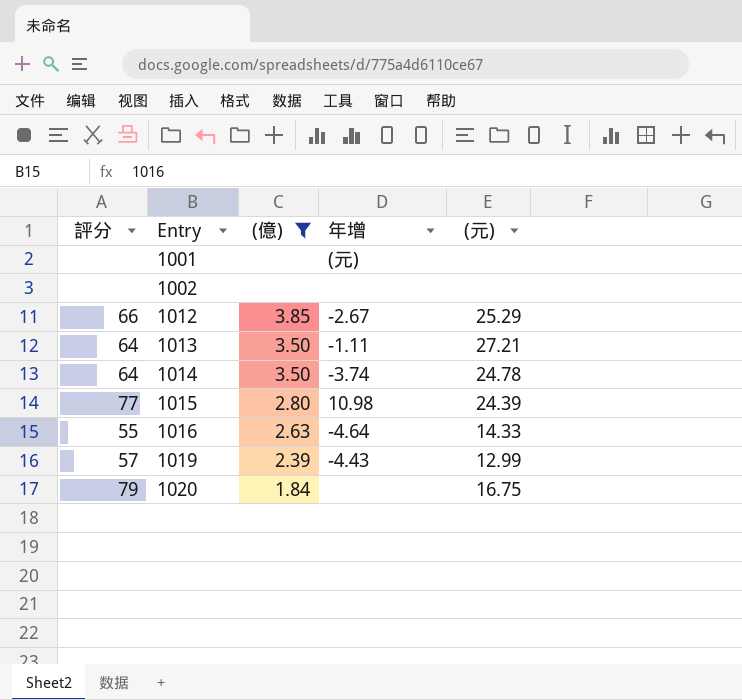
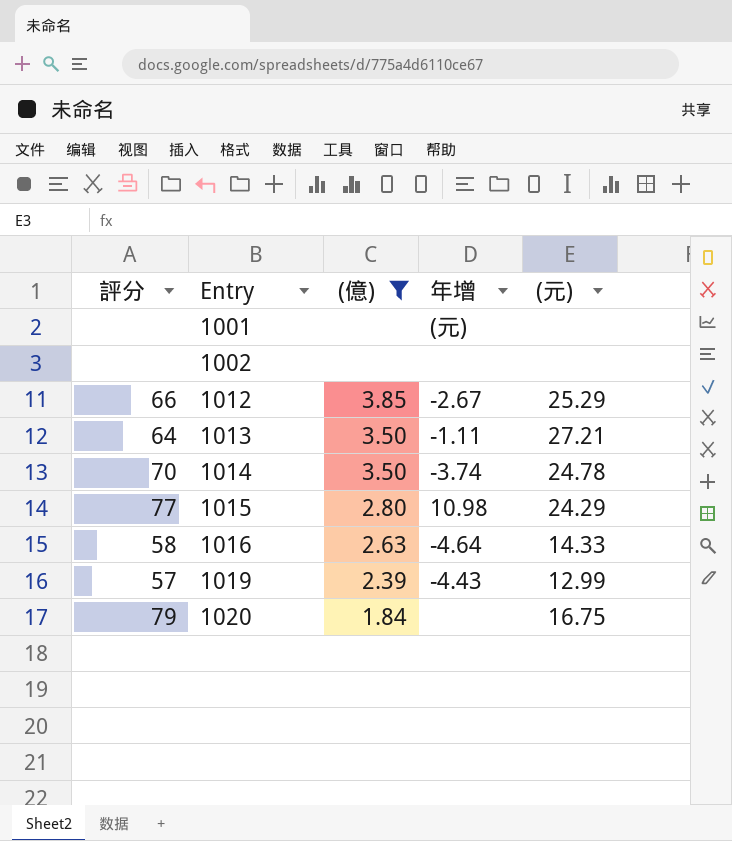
1014 | 評分: 64 -> 70
1015 | (元): 24.39 -> 24.29
1016 | 評分: 55 -> 58

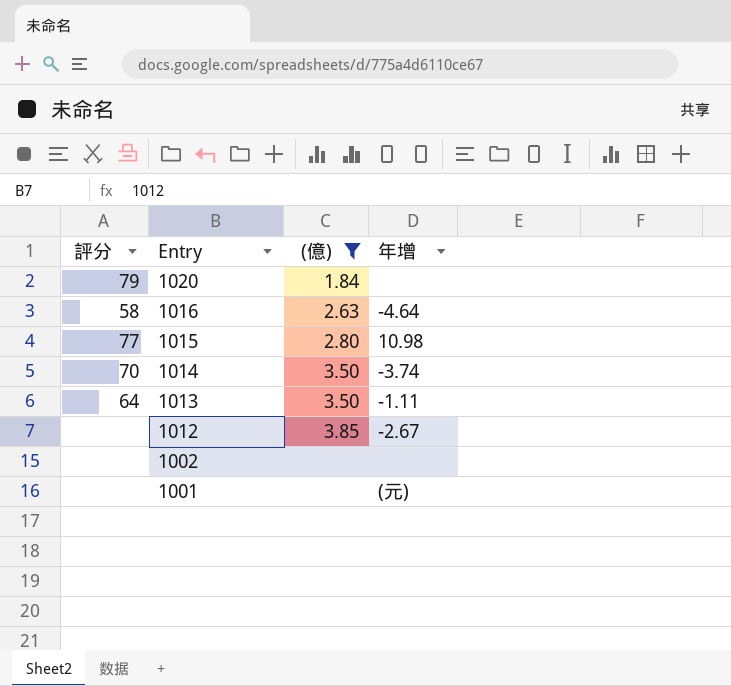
row order: Entry ascending -> Entry descending
column (元) | position: 5 -> none
row 1019: 57 | 2.39 | -4.43 | 12.99 -> none
1012 | 評分: 66 -> none

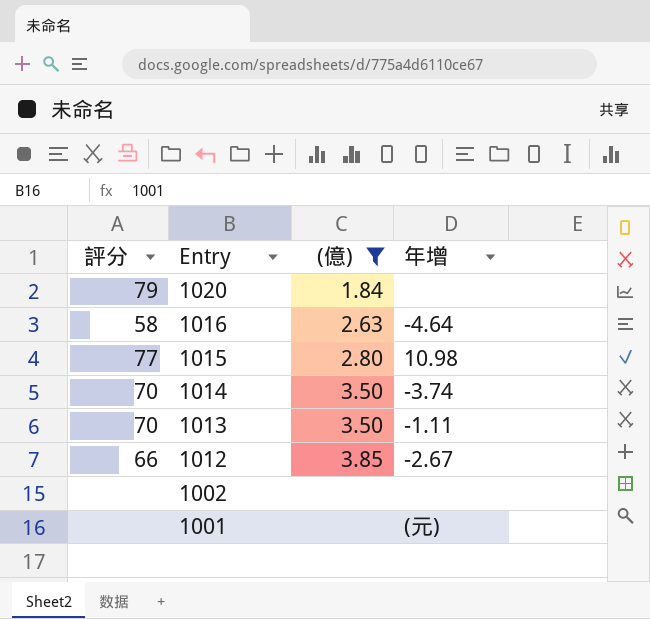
1013 | 評分: 64 -> 70
1012 | 評分: none -> 66

